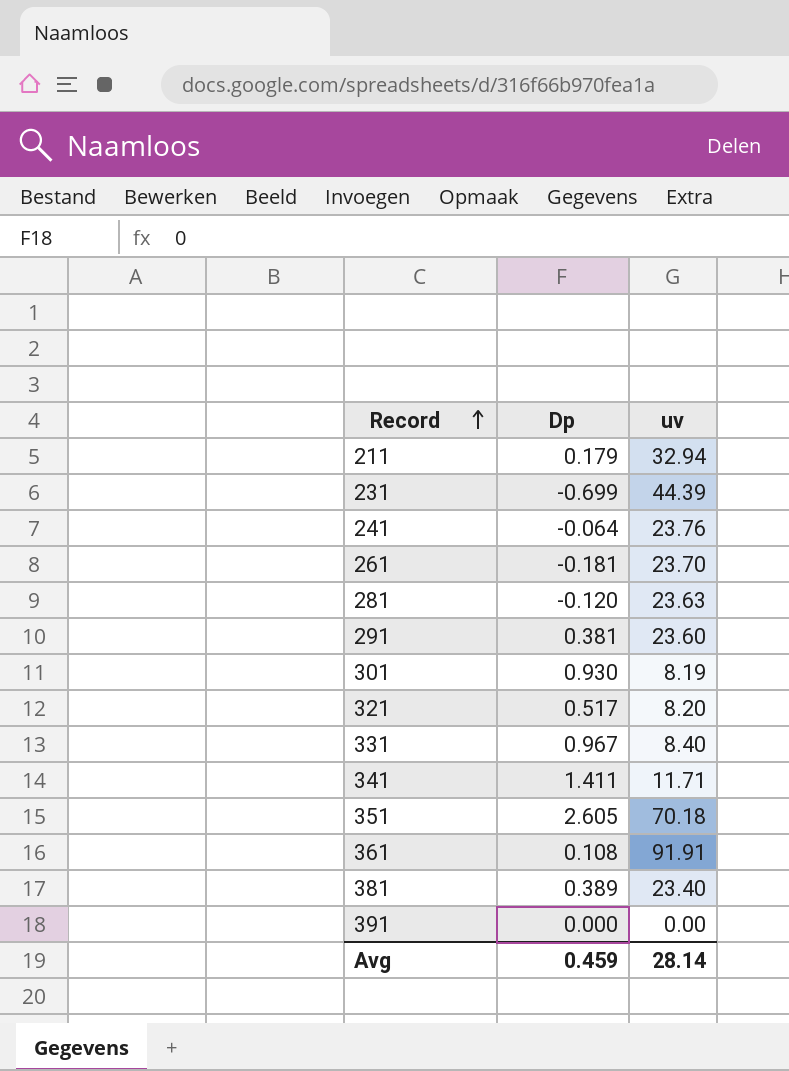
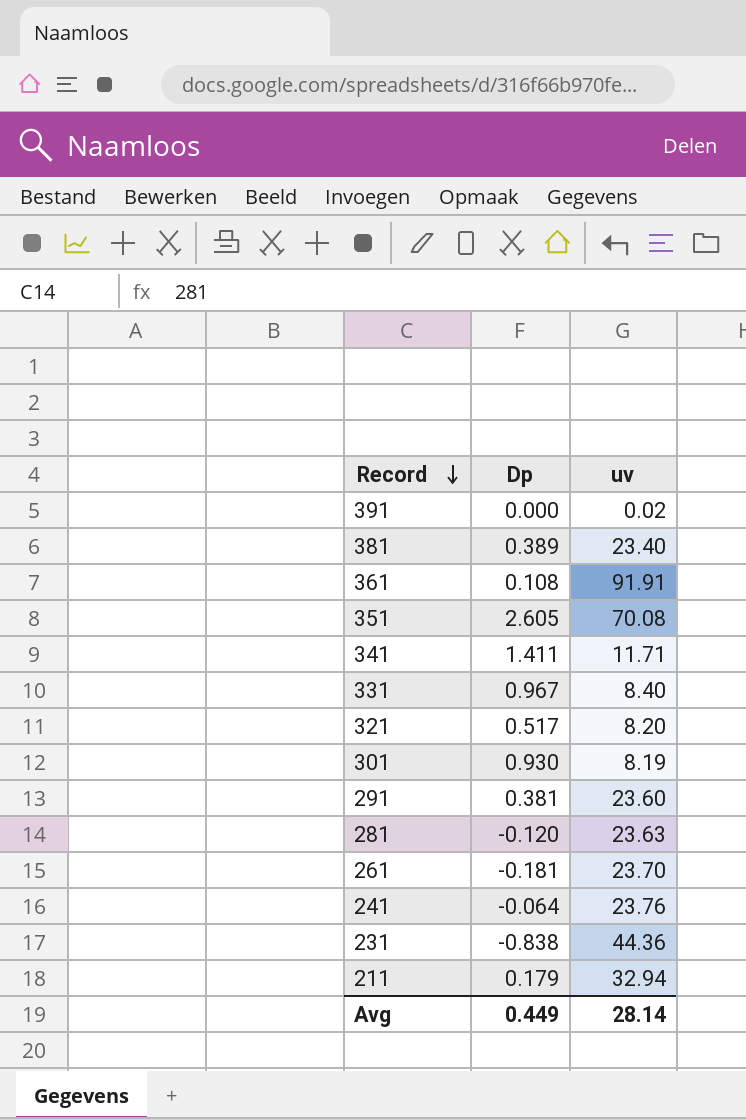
row order: Record ascending -> Record descending
391 | uv: 0.00 -> 0.02
351 | uv: 70.18 -> 70.08
231 | Dp: -0.699 -> -0.838
231 | uv: 44.39 -> 44.36
Avg | Dp: 0.459 -> 0.449

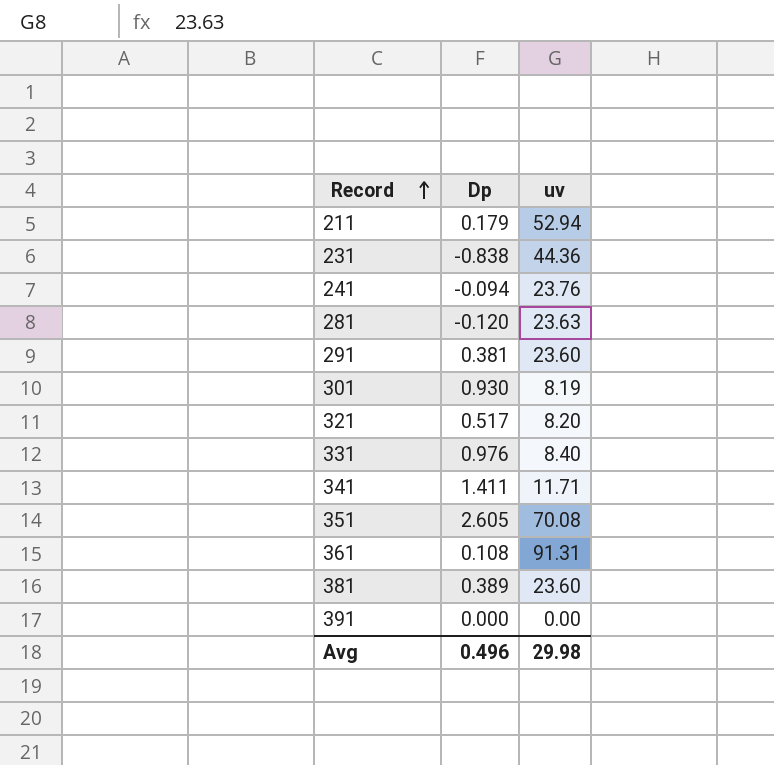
row order: Record descending -> Record ascending
row 261: -0.181 | 23.70 -> none
211 | uv: 32.94 -> 52.94
241 | Dp: -0.064 -> -0.094
331 | Dp: 0.967 -> 0.976
361 | uv: 91.91 -> 91.31
381 | uv: 23.40 -> 23.60
391 | uv: 0.02 -> 0.00
Avg | Dp: 0.449 -> 0.496
Avg | uv: 28.14 -> 29.98

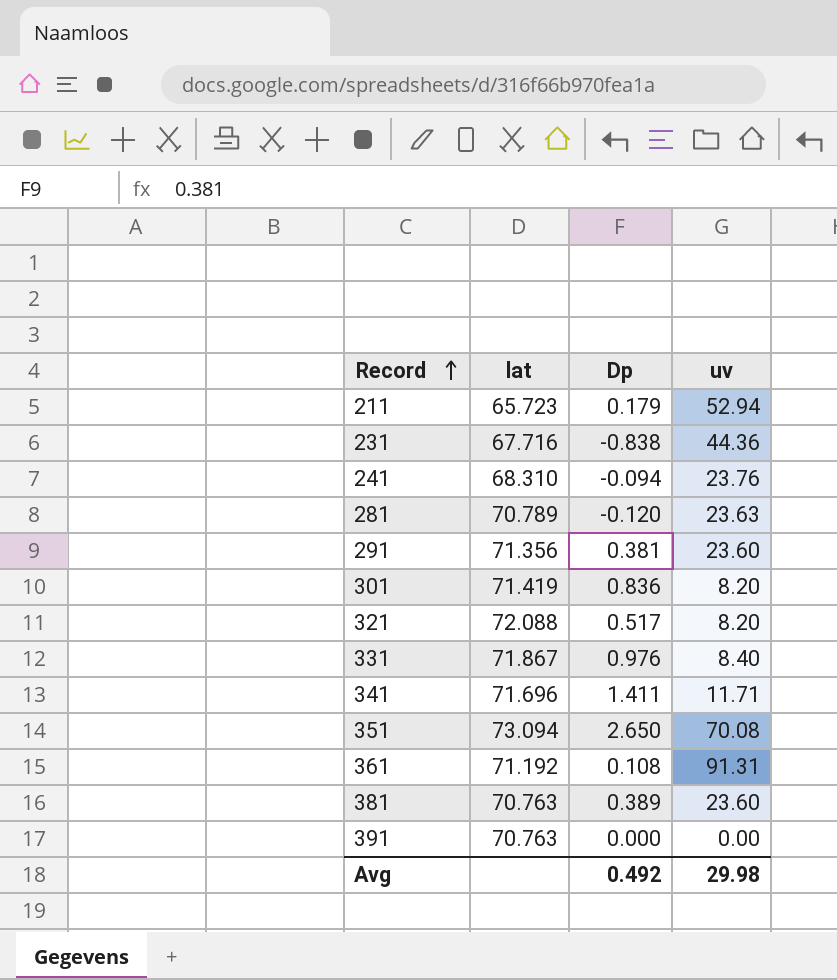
column lat | position: none -> 2
301 | Dp: 0.930 -> 0.836
301 | uv: 8.19 -> 8.20
351 | Dp: 2.605 -> 2.650
Avg | Dp: 0.496 -> 0.492

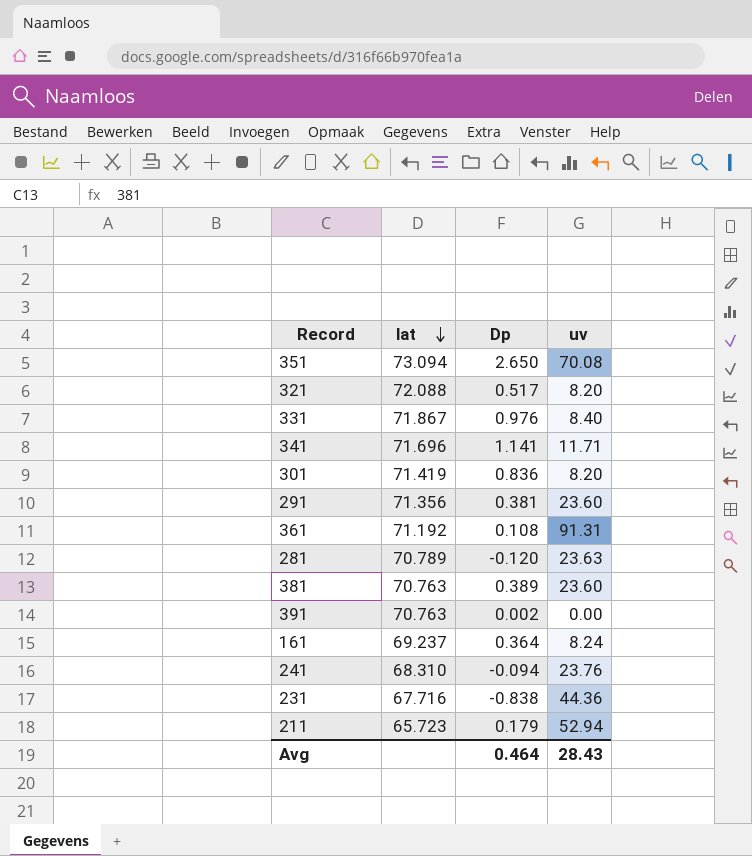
row order: Record ascending -> lat descending
341 | Dp: 1.411 -> 1.141
391 | Dp: 0.000 -> 0.002
row 161: none -> 69.237 | 0.364 | 8.24
Avg | Dp: 0.492 -> 0.464
Avg | uv: 29.98 -> 28.43

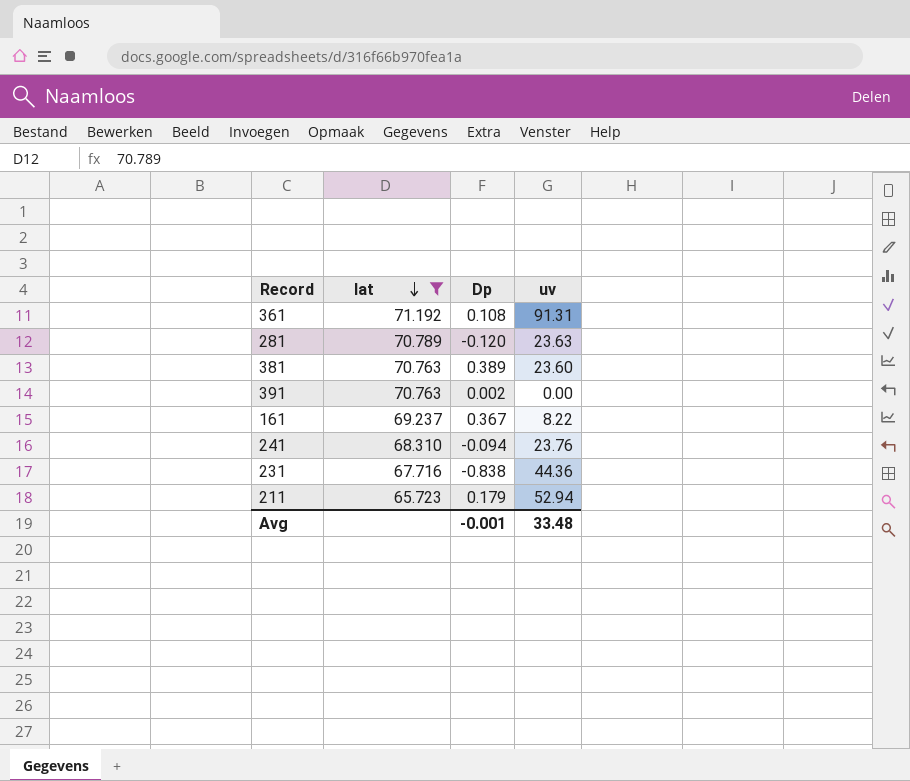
filter: none -> lat <= 71.192
161 | Dp: 0.364 -> 0.367
161 | uv: 8.24 -> 8.22
Avg | Dp: 0.464 -> -0.001
Avg | uv: 28.43 -> 33.48

